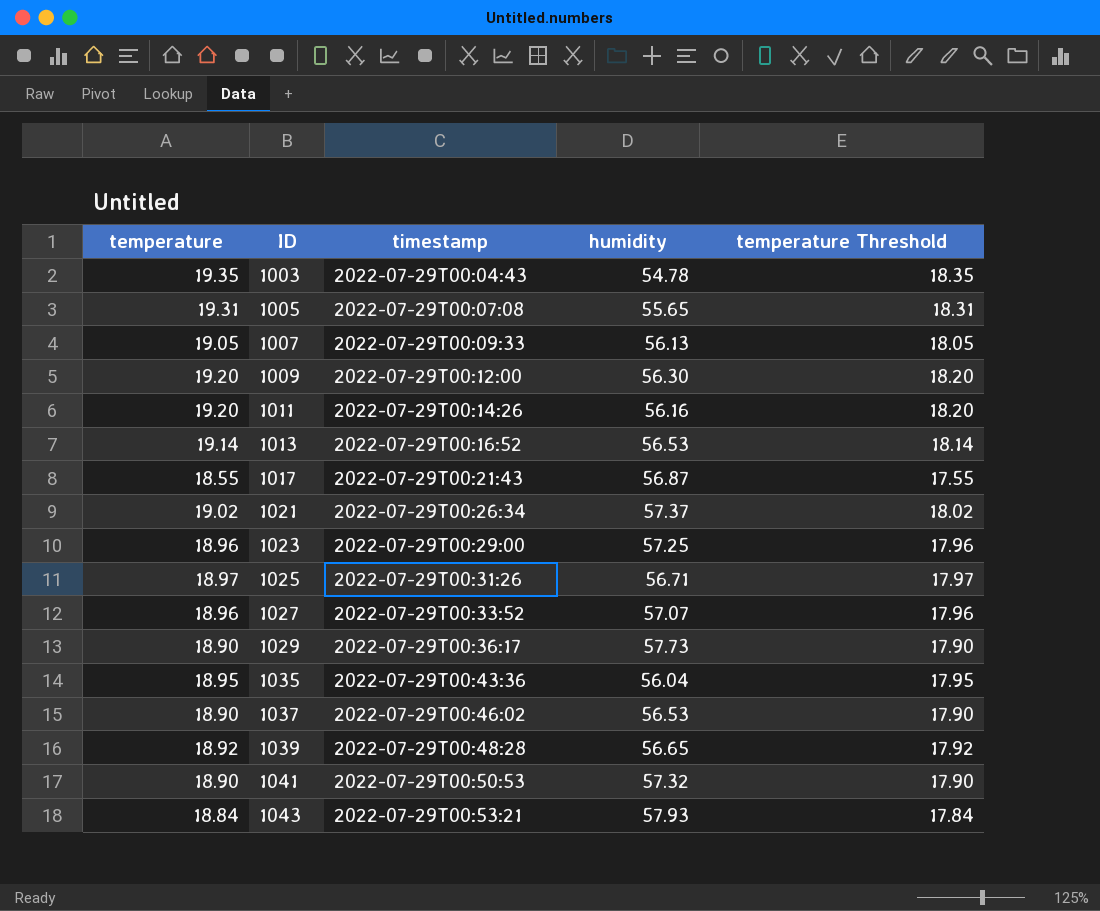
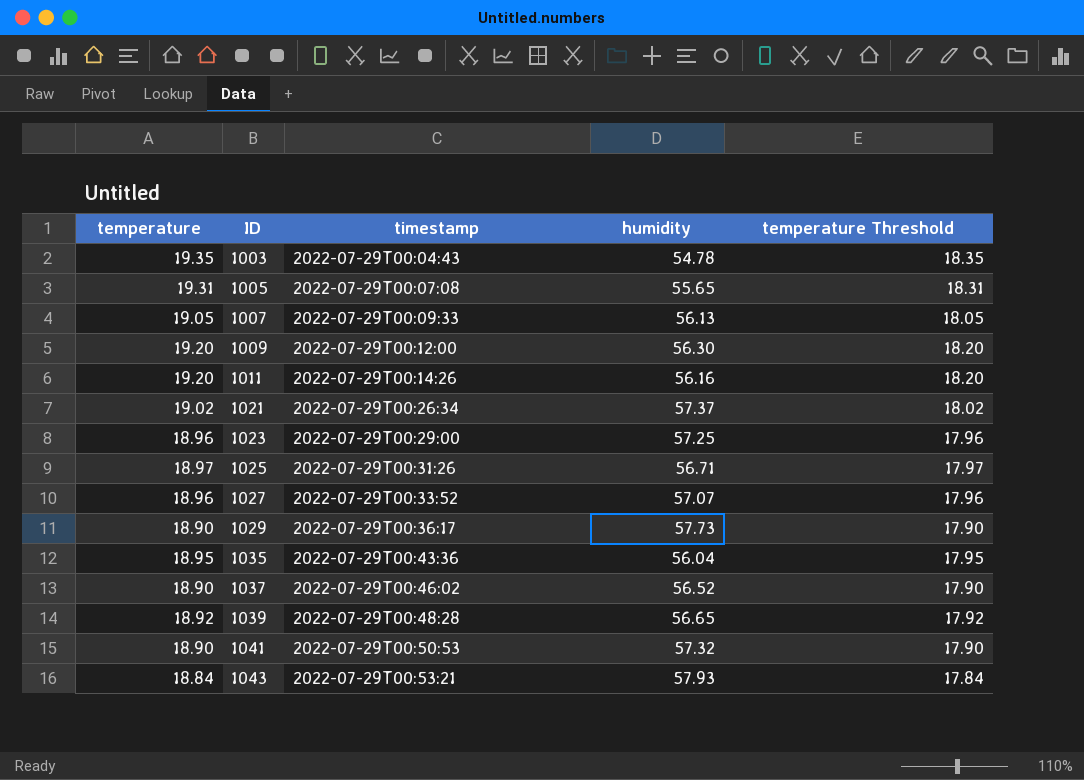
row 1013: 19.14 | 2022-07-29T00:16:52 | 56.53 | 18.14 -> none
row 1017: 18.55 | 2022-07-29T00:21:43 | 56.87 | 17.55 -> none
1037 | humidity: 56.53 -> 56.52

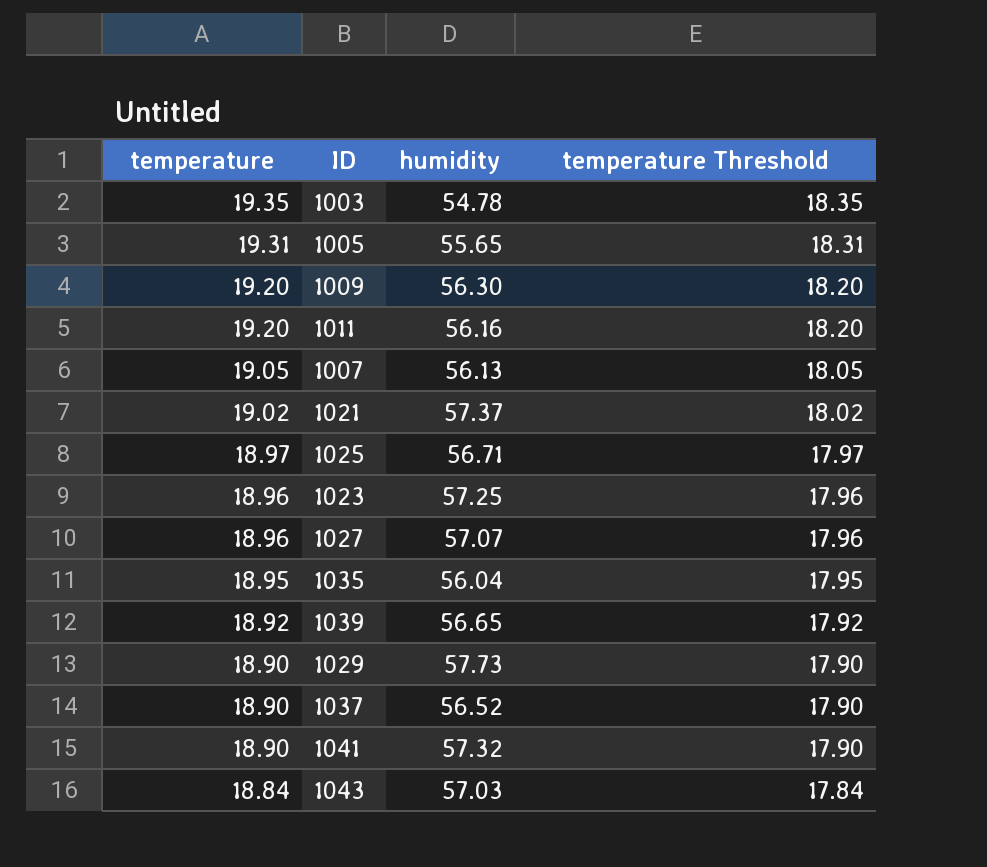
row order: ID ascending -> temperature descending
column timestamp | position: 3 -> none
1043 | humidity: 57.93 -> 57.03

